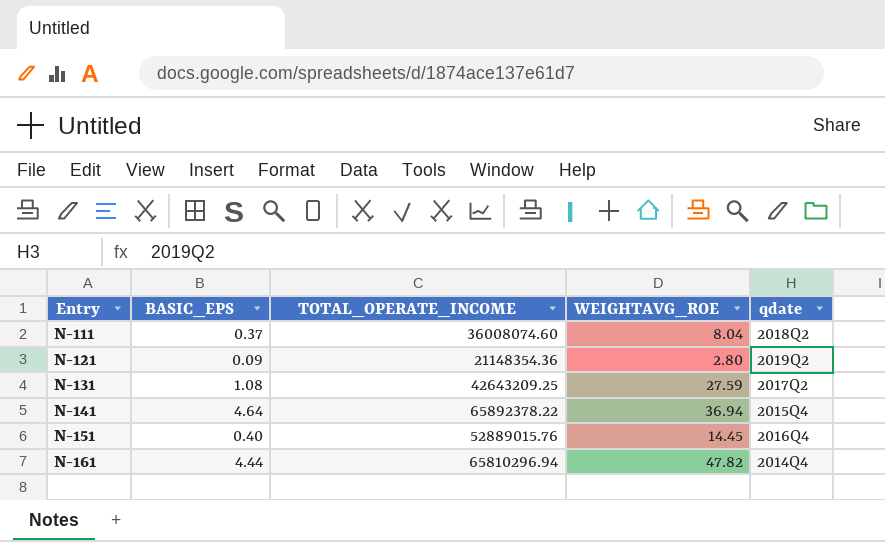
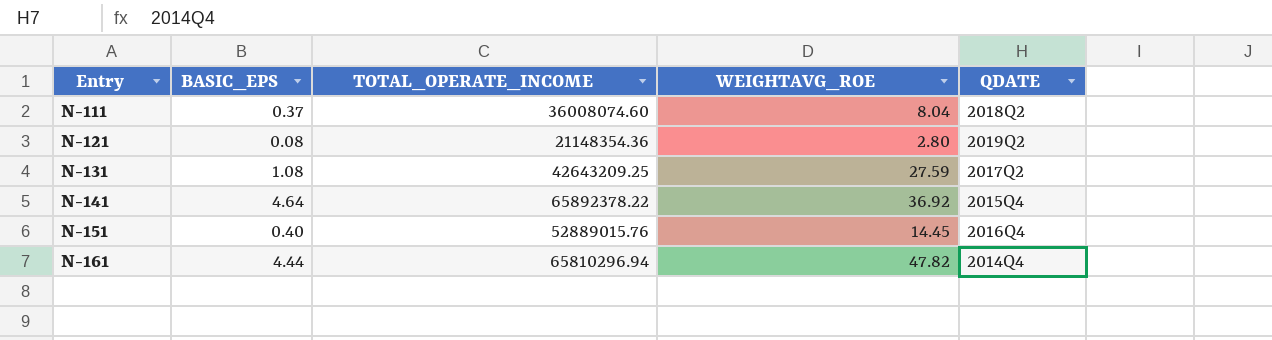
column name: qdate -> QDATE
N-121 | BASIC_EPS: 0.09 -> 0.08
N-141 | WEIGHTAVG_ROE: 36.94 -> 36.92

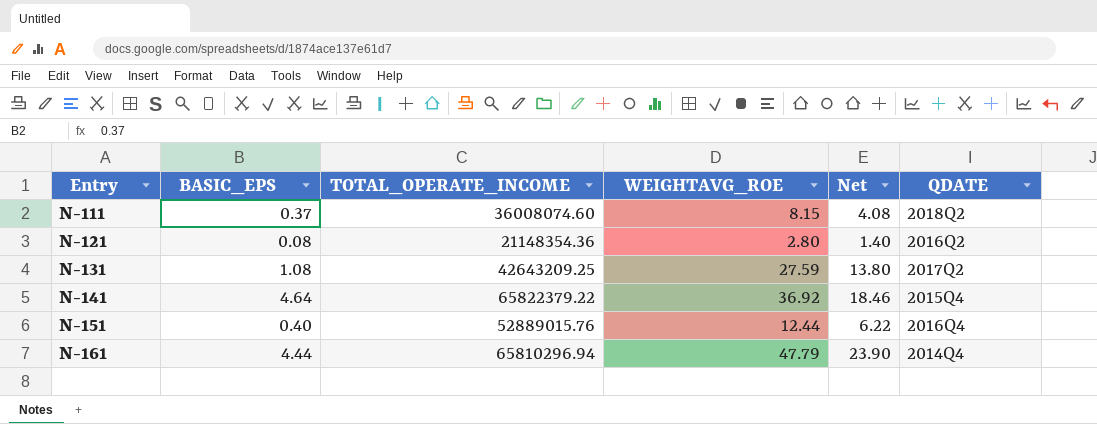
column Net | formula: none -> [WEIGHTAVG_ROE] * 0.5
N-111 | WEIGHTAVG_ROE: 8.04 -> 8.15
N-121 | QDATE: 2019Q2 -> 2016Q2
N-141 | TOTAL_OPERATE_INCOME: 65892378.22 -> 65822379.22
N-151 | WEIGHTAVG_ROE: 14.45 -> 12.44
N-161 | WEIGHTAVG_ROE: 47.82 -> 47.79

